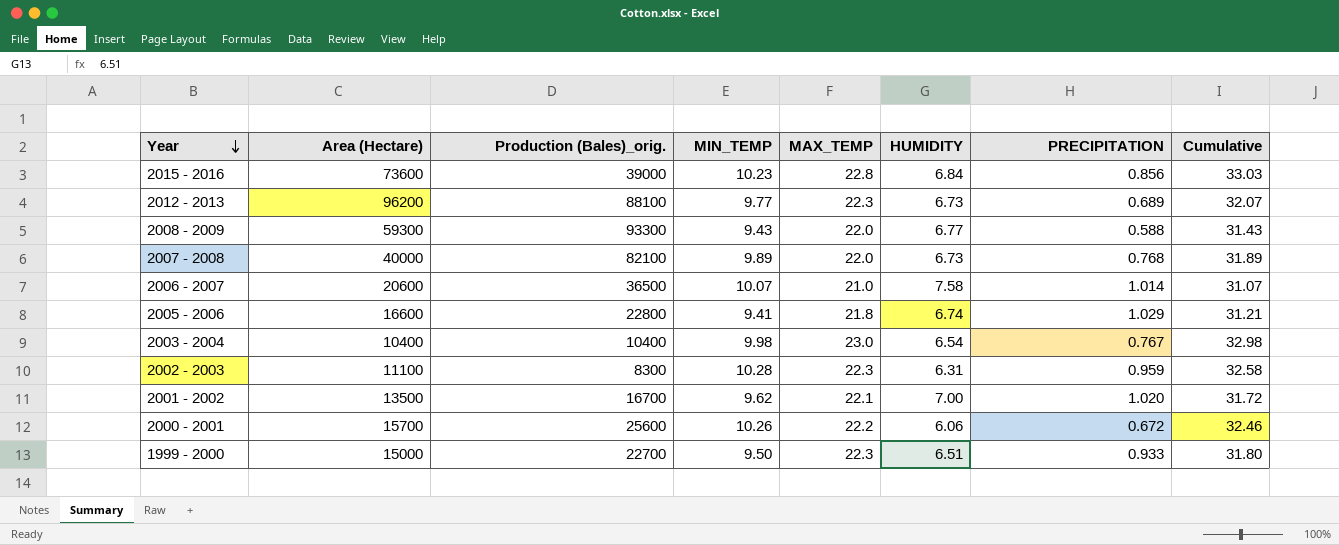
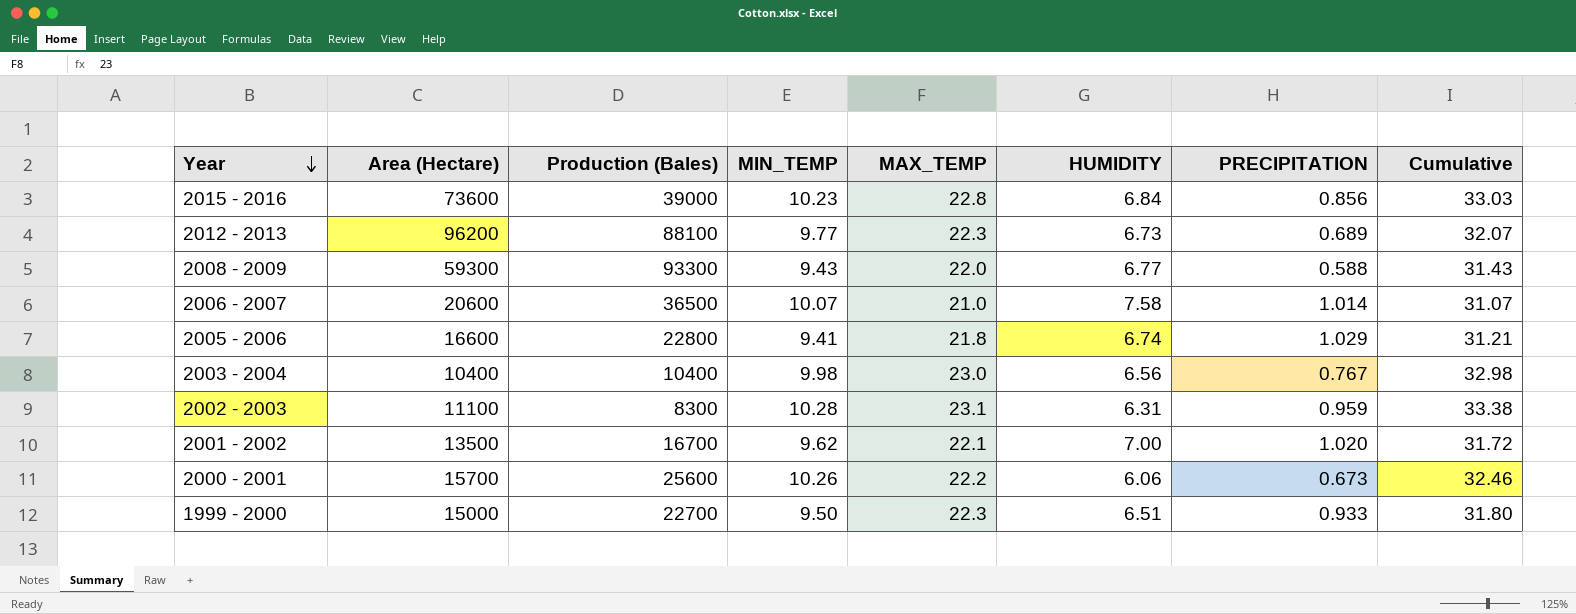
column name: Production (Bales)_orig. -> Production (Bales)
row 2007 - 2008: 40000 | 82100 | 9.89 | 22.0 | 6.73 | 0.768 | 31.89 -> none
2003 - 2004 | HUMIDITY: 6.54 -> 6.56
2002 - 2003 | MAX_TEMP: 22.3 -> 23.1
2002 - 2003 | Cumulative: 32.58 -> 33.38
2000 - 2001 | PRECIPITATION: 0.672 -> 0.673

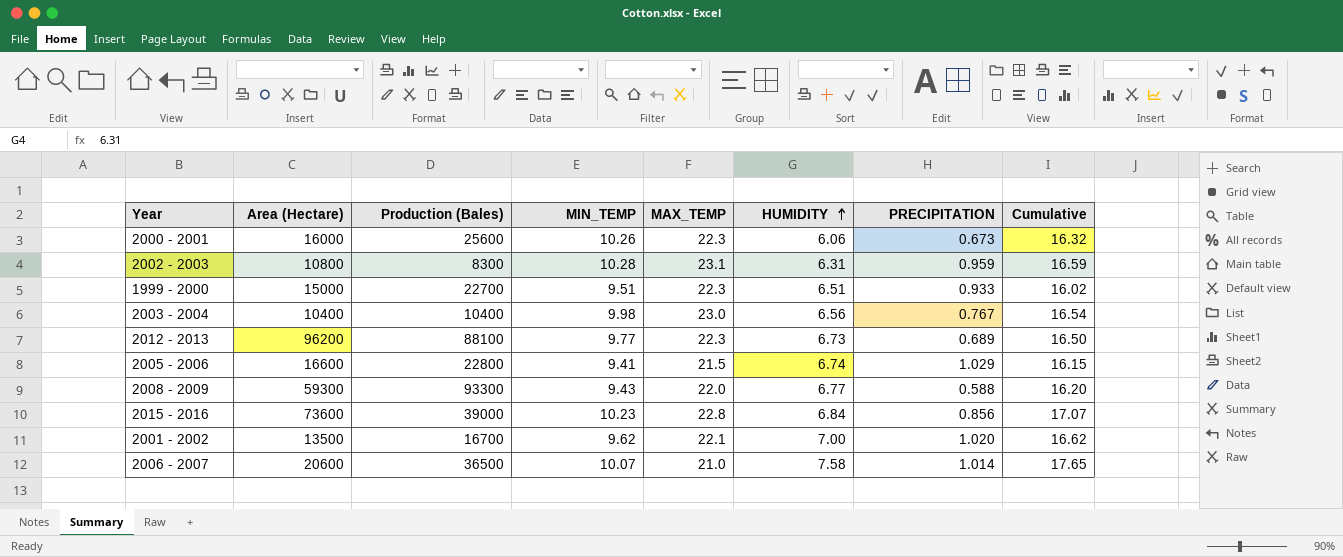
row order: Year descending -> HUMIDITY ascending
column Cumulative | formula: [MIN_TEMP] + [MAX_TEMP] -> [MIN_TEMP] + [HUMIDITY]
2000 - 2001 | Area (Hectare): 15700 -> 16000
2000 - 2001 | MAX_TEMP: 22.2 -> 22.3
2002 - 2003 | Area (Hectare): 11100 -> 10800
1999 - 2000 | MIN_TEMP: 9.50 -> 9.51
2005 - 2006 | MAX_TEMP: 21.8 -> 21.5

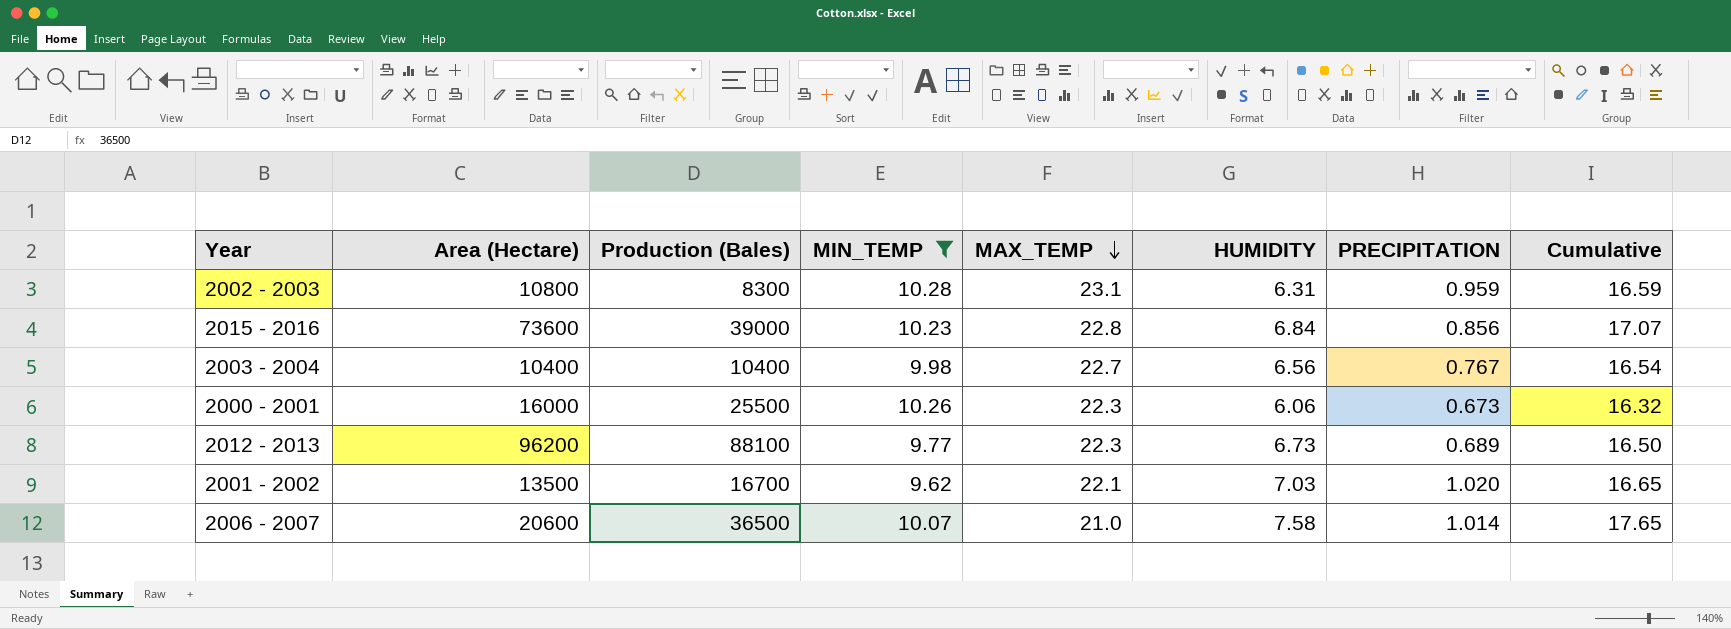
filter: none -> MIN_TEMP >= 9.62
row order: HUMIDITY ascending -> MAX_TEMP descending
2003 - 2004 | MAX_TEMP: 23.0 -> 22.7
2000 - 2001 | Production (Bales): 25600 -> 25500
2001 - 2002 | HUMIDITY: 7.00 -> 7.03
2001 - 2002 | Cumulative: 16.62 -> 16.65

